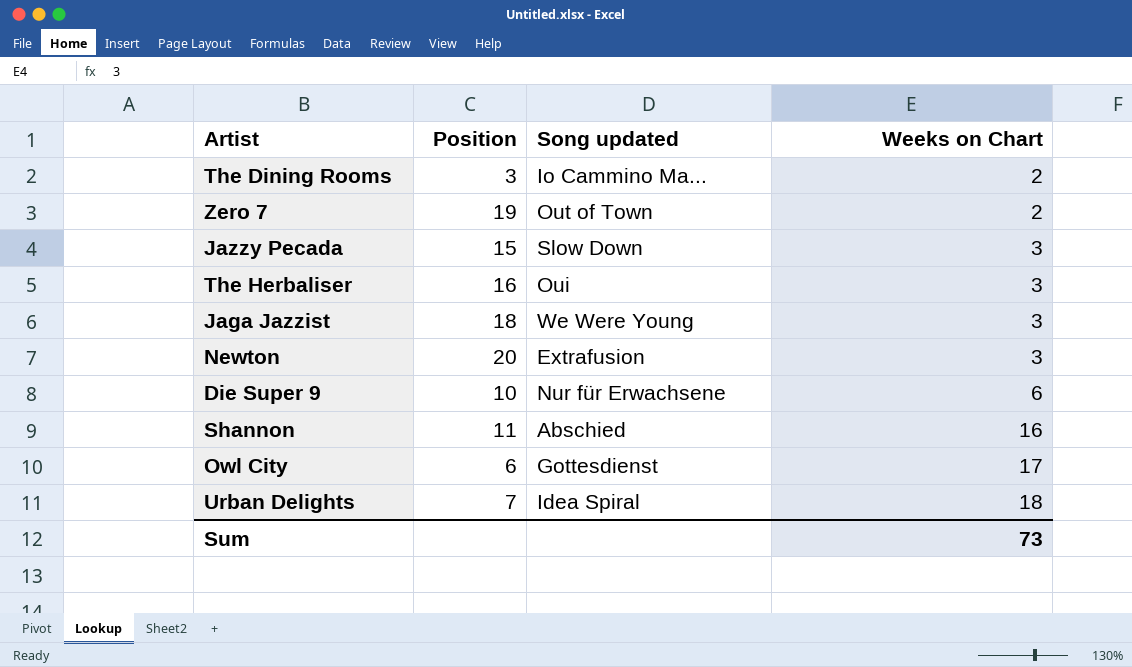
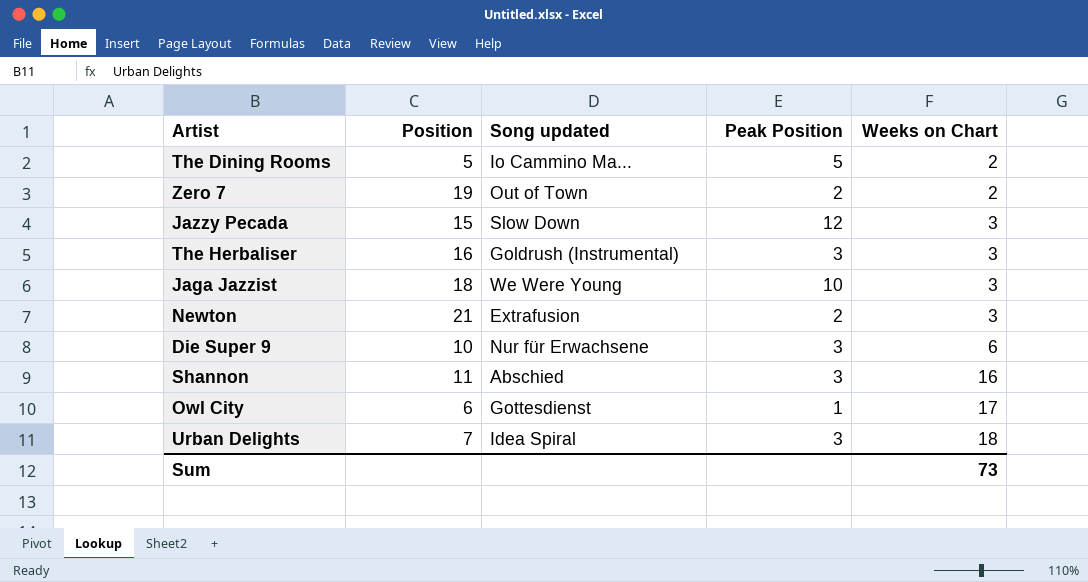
column Peak Position | position: none -> 4
The Dining Rooms | Position: 3 -> 5
The Herbaliser | Song updated: Oui -> Goldrush (Instrumental)
Newton | Position: 20 -> 21

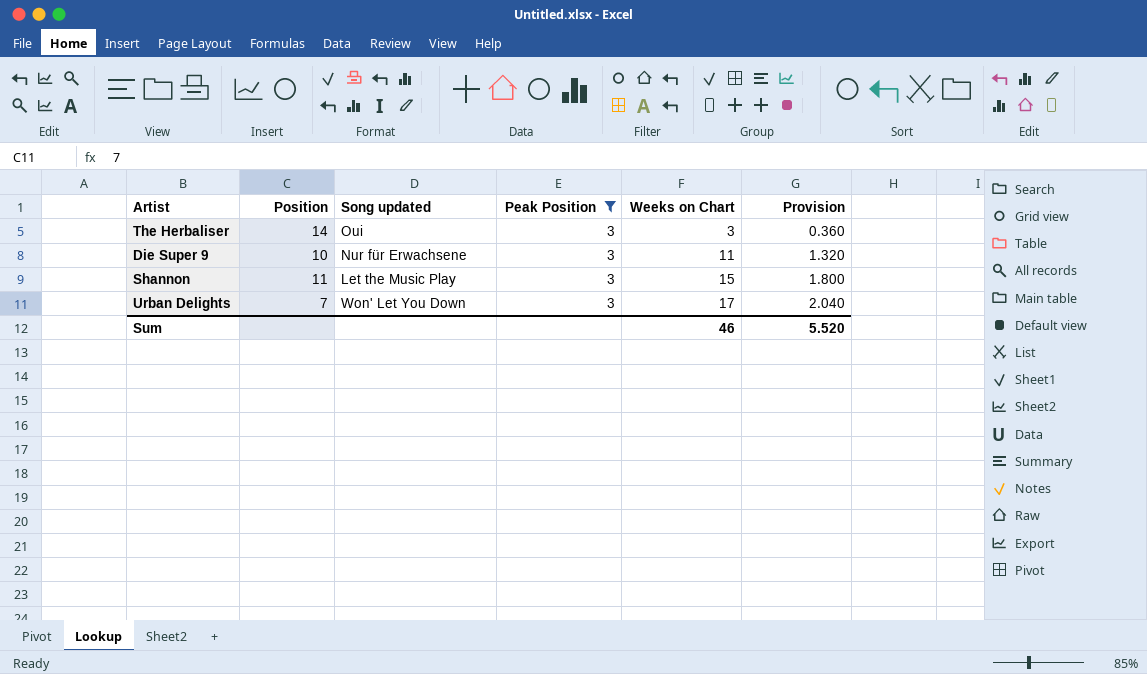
filter: none -> Peak Position = 3
column Provision | formula: none -> [Weeks on Chart] * 0.12
The Herbaliser | Position: 16 -> 14
The Herbaliser | Song updated: Goldrush (Instrumental) -> Oui
Die Super 9 | Weeks on Chart: 6 -> 11
Shannon | Song updated: Abschied -> Let the Music Play
Shannon | Weeks on Chart: 16 -> 15
Urban Delights | Song updated: Idea Spiral -> Won' Let You Down
Urban Delights | Weeks on Chart: 18 -> 17
Sum | Weeks on Chart: 73 -> 46

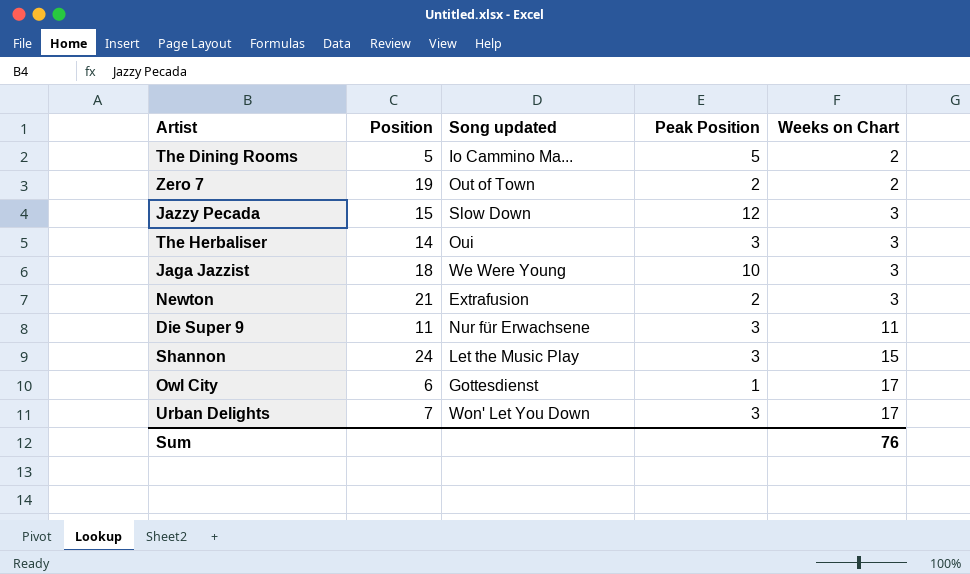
filter: Peak Position = 3 -> none
column Provision | formula: [Weeks on Chart] * 0.12 -> none
Die Super 9 | Position: 10 -> 11
Shannon | Position: 11 -> 24
Sum | Weeks on Chart: 46 -> 76

